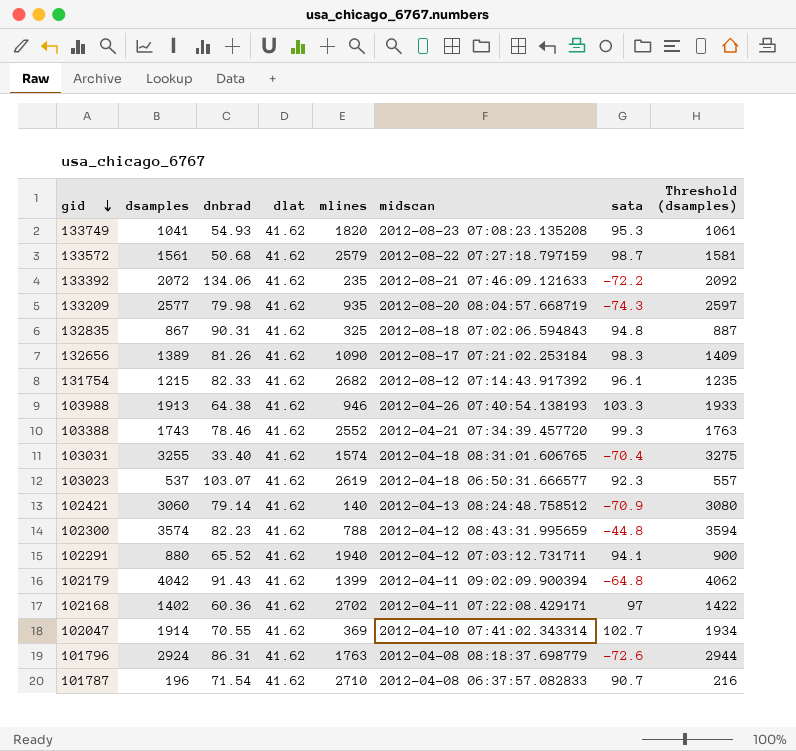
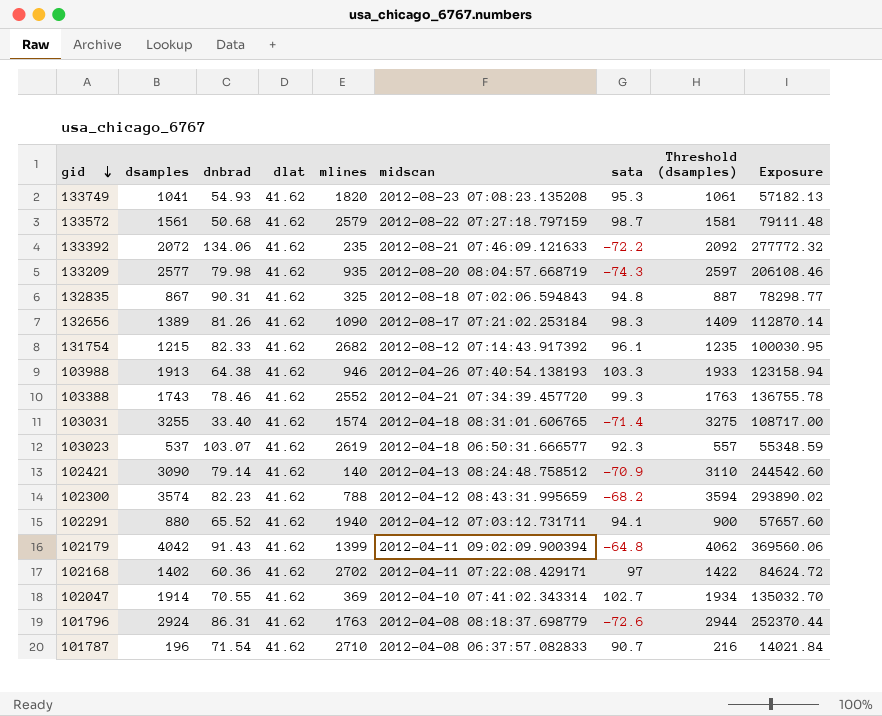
column Exposure | formula: none -> [dsamples] * [dnbrad]
103031 | sata: -70.4 -> -71.4
102421 | dsamples: 3060 -> 3090
102421 | Threshold (dsamples): 3080 -> 3110
102300 | sata: -44.8 -> -68.2

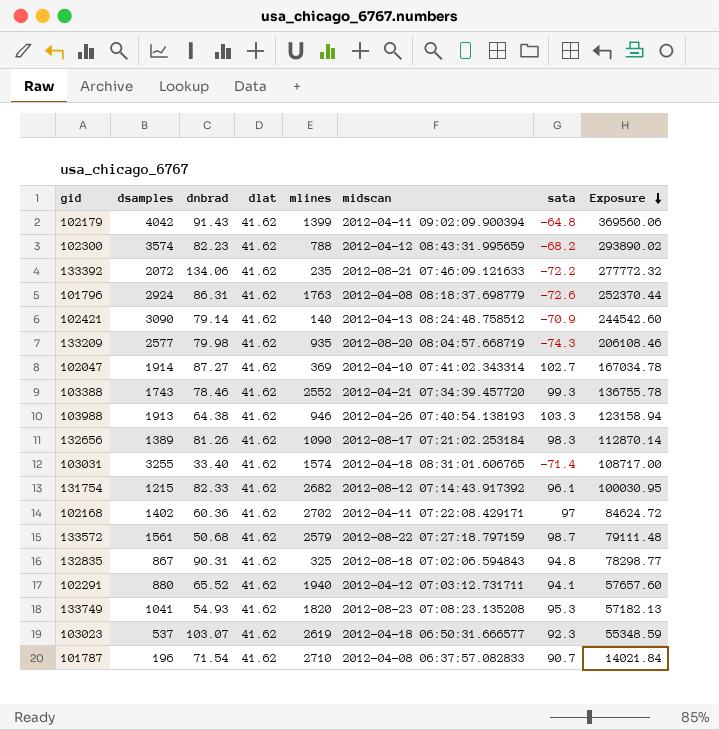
row order: gid descending -> Exposure descending
column Threshold (dsamples) | formula: [dsamples] + 20 -> none
102047 | dnbrad: 70.55 -> 87.27
102047 | Exposure: 135032.70 -> 167034.78

